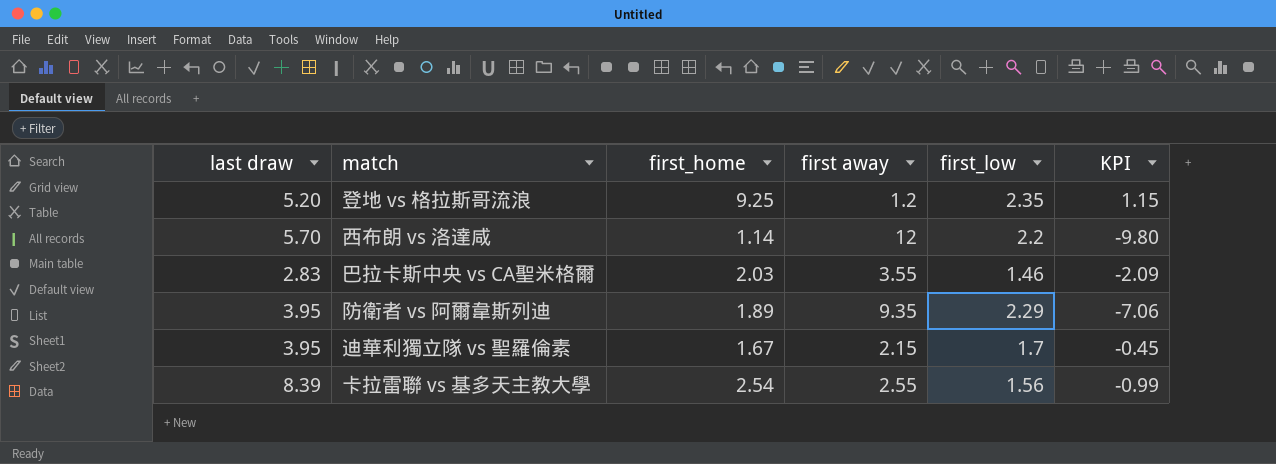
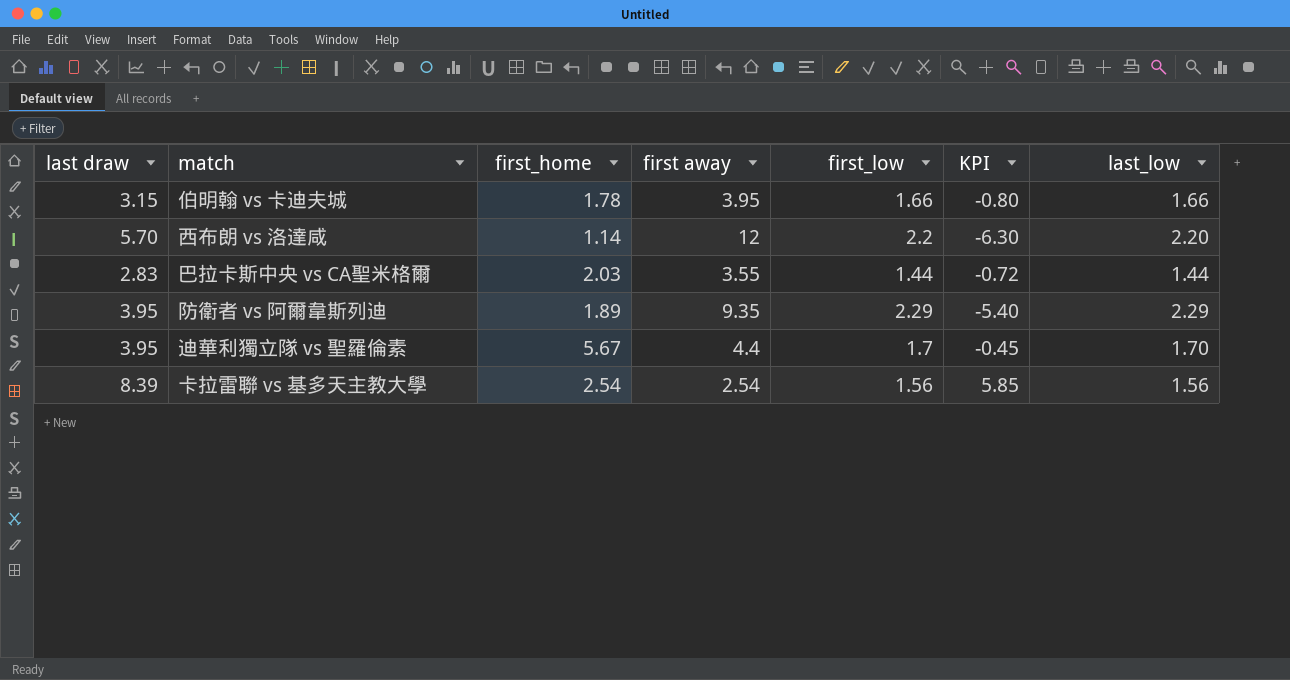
column KPI | formula: [first_low] - [first away] -> [last draw] - [first away]
column last_low | position: none -> 7
row 登地 vs 格拉斯哥流浪: 5.20 | 9.25 | 1.2 | 2.35 | 1.15 -> none
row 伯明翰 vs 卡迪夫城: none -> 3.15 | 1.78 | 3.95 | 1.66 | -0.80 | 1.66
巴拉卡斯中央 vs CA聖米格爾 | first_low: 1.46 -> 1.44
迪華利獨立隊 vs 聖羅倫素 | first_home: 1.67 -> 5.67
迪華利獨立隊 vs 聖羅倫素 | first away: 2.15 -> 4.4
卡拉雷聯 vs 基多天主教大學 | first away: 2.55 -> 2.54

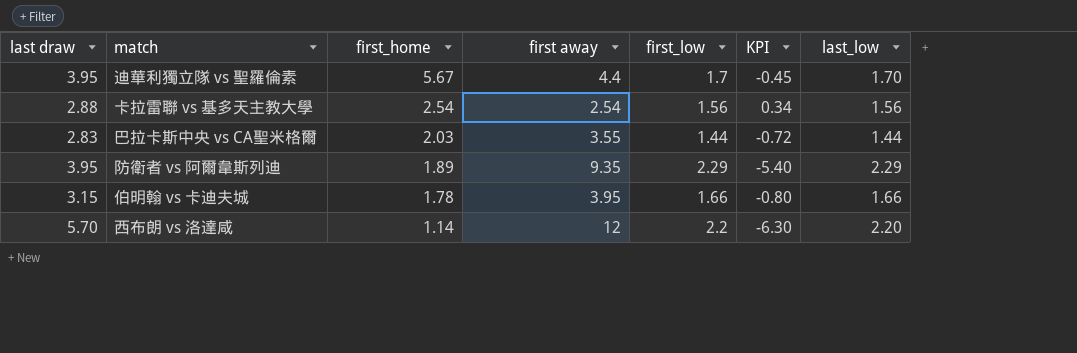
row order: none -> first_home descending
卡拉雷聯 vs 基多天主教大學 | last draw: 8.39 -> 2.88
卡拉雷聯 vs 基多天主教大學 | KPI: 5.85 -> 0.34

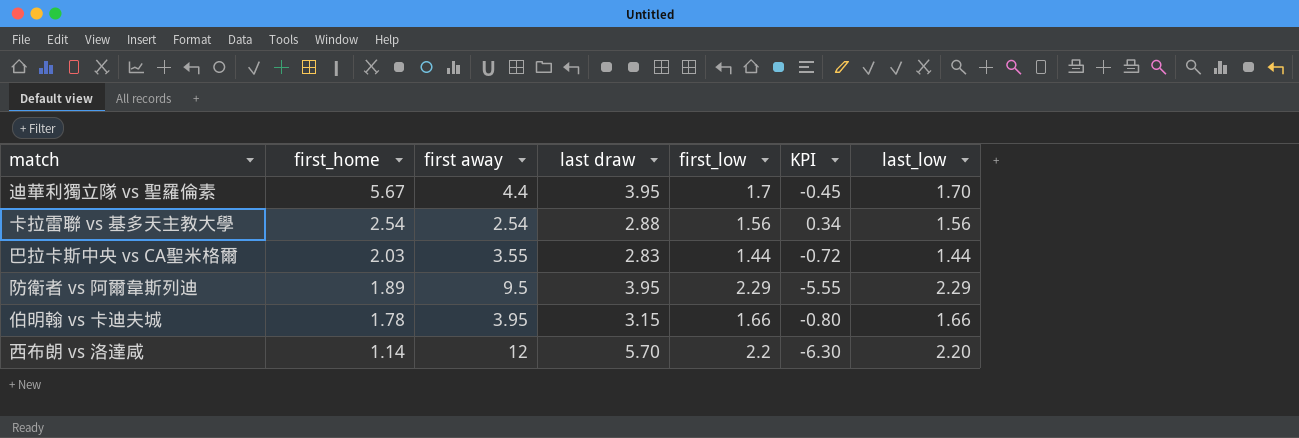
column last draw | position: 1 -> 4
防衛者 vs 阿爾韋斯列迪 | first away: 9.35 -> 9.5
防衛者 vs 阿爾韋斯列迪 | KPI: -5.40 -> -5.55

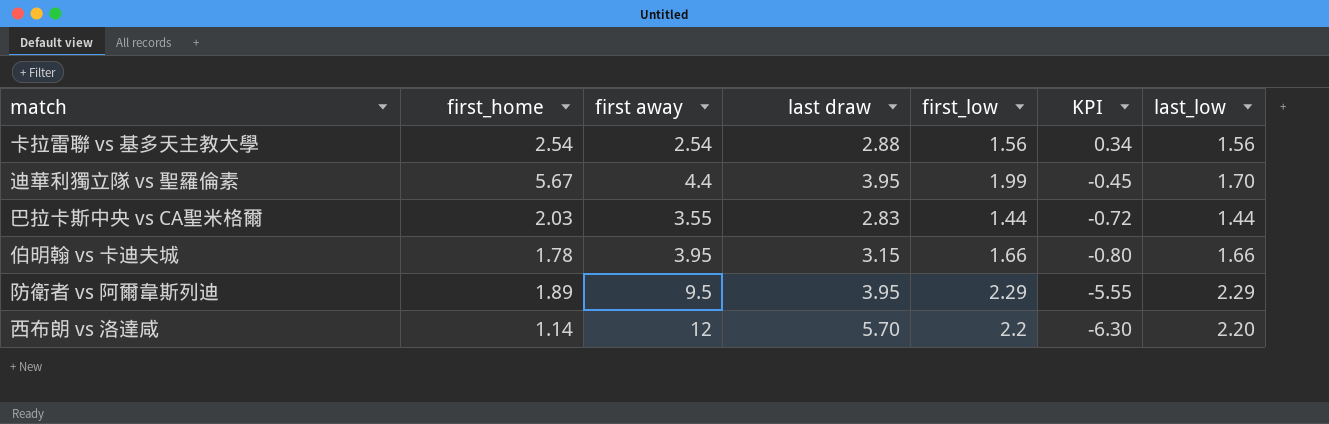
row order: first_home descending -> KPI descending
迪華利獨立隊 vs 聖羅倫素 | first_low: 1.7 -> 1.99

